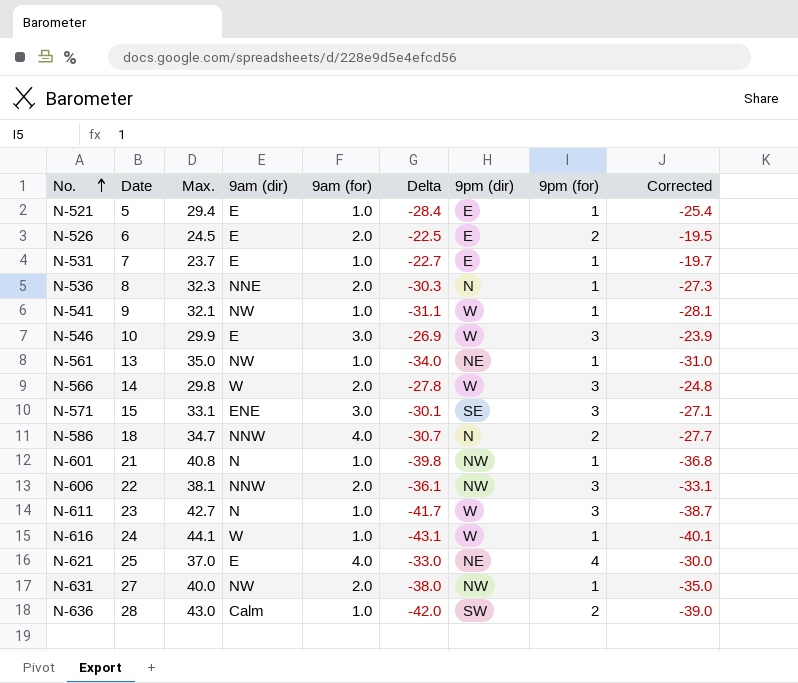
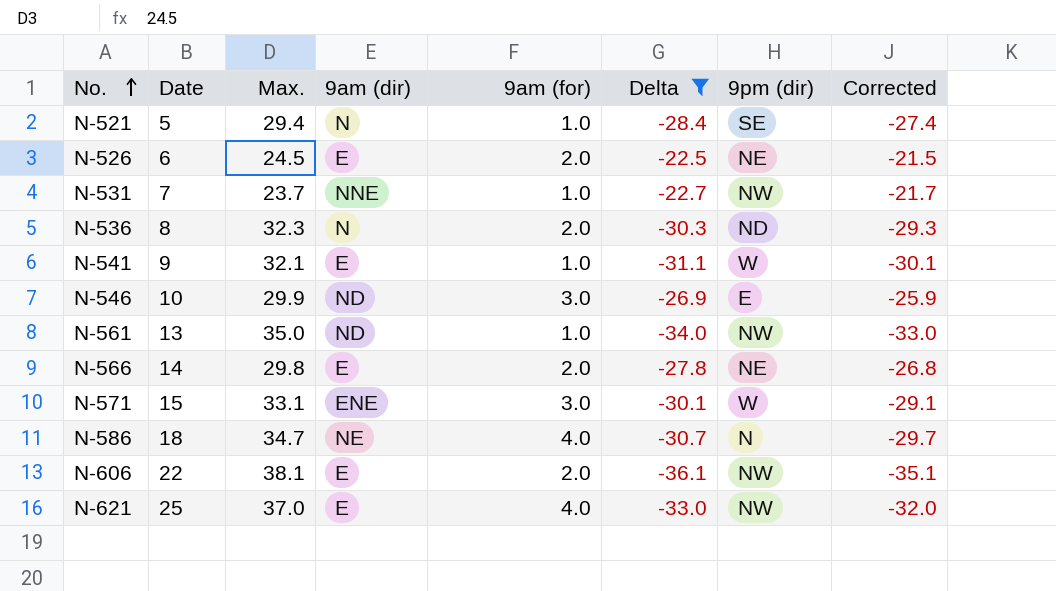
filter: none -> Delta >= -36.1
column 9pm (for) | position: 8 -> none
column Corrected | formula: [Delta] + 3 -> [Delta] + 1
N-521 | 9am (dir): E -> N
N-521 | 9pm (dir): E -> SE
N-526 | 9pm (dir): E -> NE
N-531 | 9am (dir): E -> NNE
N-531 | 9pm (dir): E -> NW
N-536 | 9am (dir): NNE -> N
N-536 | 9pm (dir): N -> ND
N-541 | 9am (dir): NW -> E
N-546 | 9am (dir): E -> ND
N-546 | 9pm (dir): W -> E
N-561 | 9am (dir): NW -> ND
N-561 | 9pm (dir): NE -> NW
N-566 | 9am (dir): W -> E
N-566 | 9pm (dir): W -> NE
N-571 | 9pm (dir): SE -> W
N-586 | 9am (dir): NNW -> NE
N-606 | 9am (dir): NNW -> E
N-621 | 9pm (dir): NE -> NW

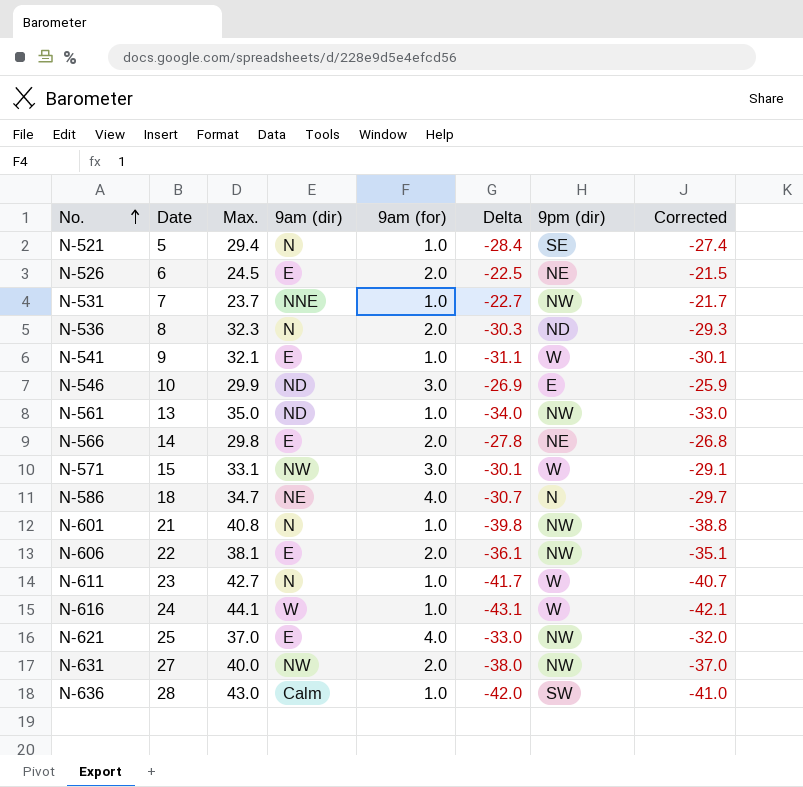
filter: Delta >= -36.1 -> none
N-571 | 9am (dir): ENE -> NW

